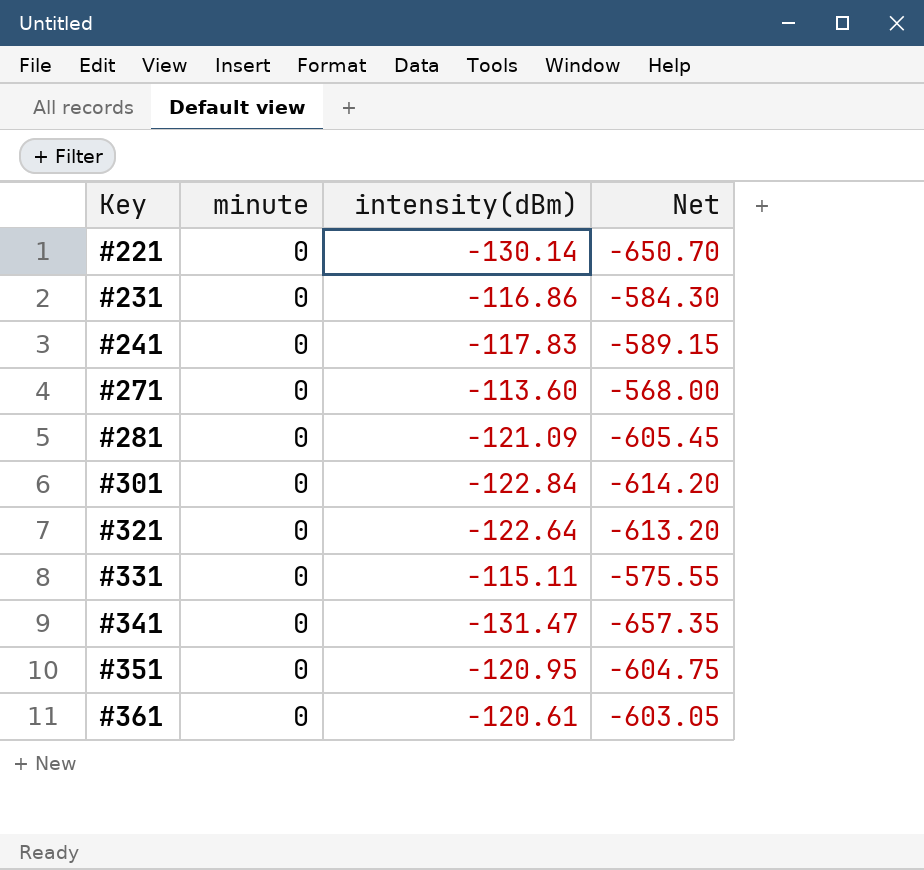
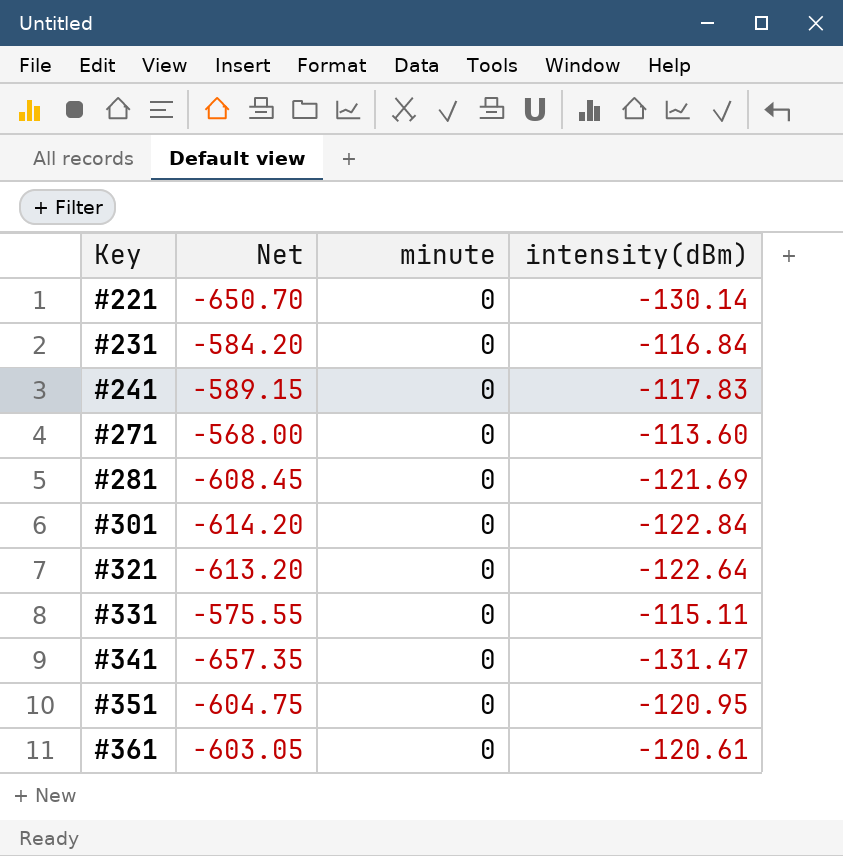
column Net | position: 4 -> 2
#231 | Net: -584.30 -> -584.20
#231 | intensity(dBm): -116.86 -> -116.84
#281 | Net: -605.45 -> -608.45
#281 | intensity(dBm): -121.09 -> -121.69

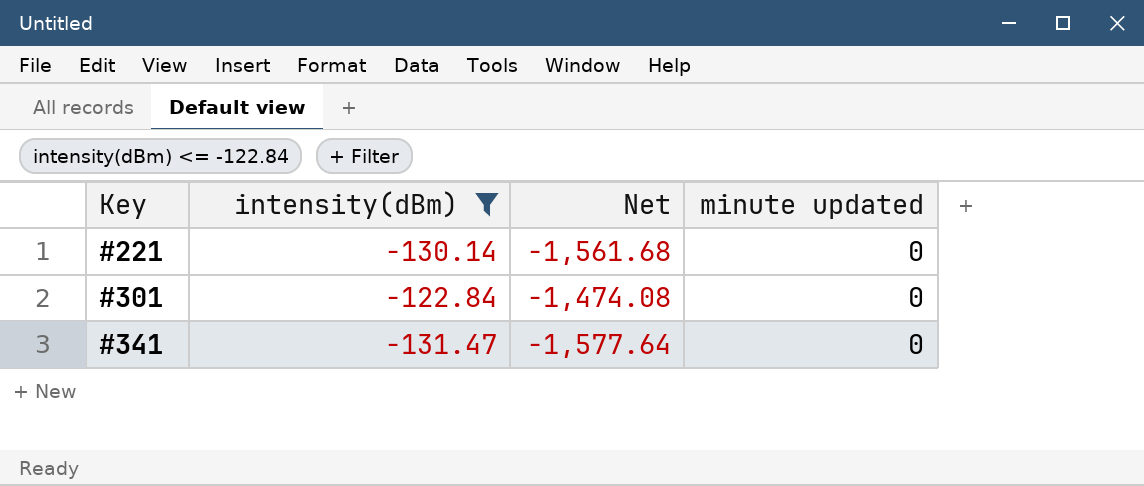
filter: none -> intensity(dBm) <= -122.84
column intensity(dBm) | position: 4 -> 2
column Net | formula: [intensity(dBm)] * 5 -> [intensity(dBm)] * 12
column name: minute -> minute updated

